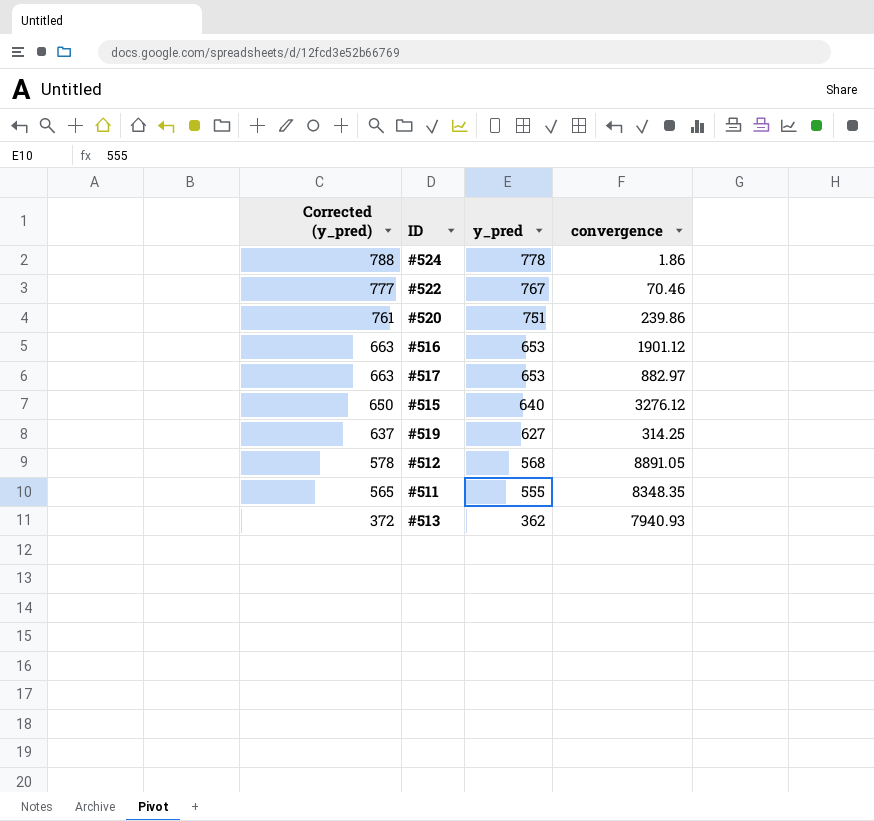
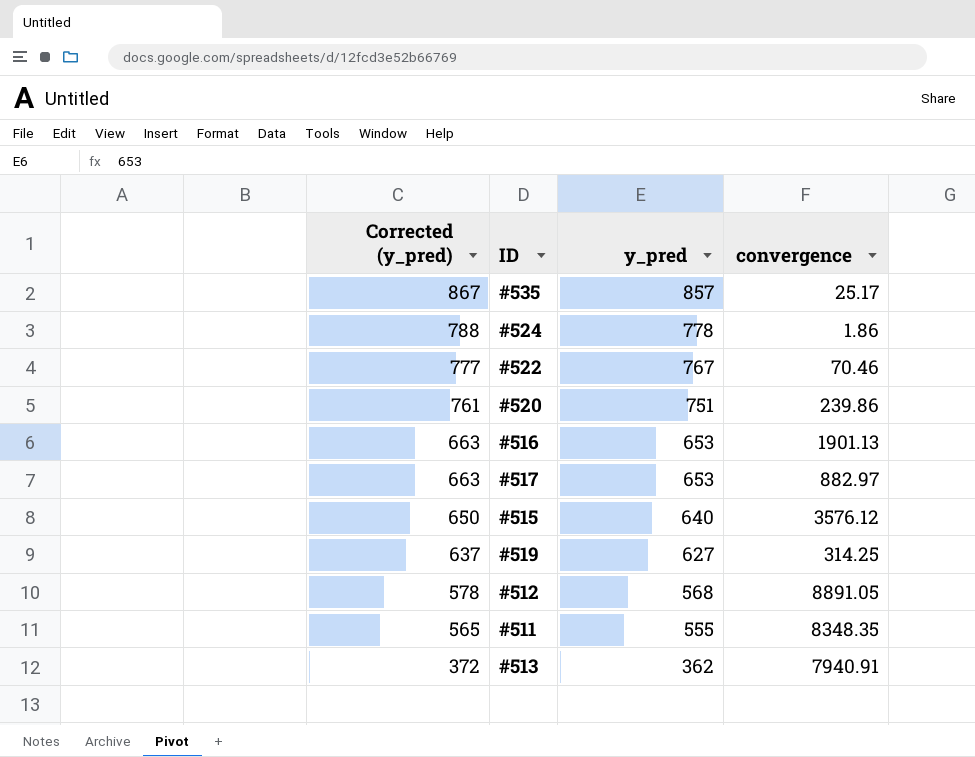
row #535: none -> 867 | 857 | 25.17
#516 | convergence: 1901.12 -> 1901.13
#515 | convergence: 3276.12 -> 3576.12
#513 | convergence: 7940.93 -> 7940.91

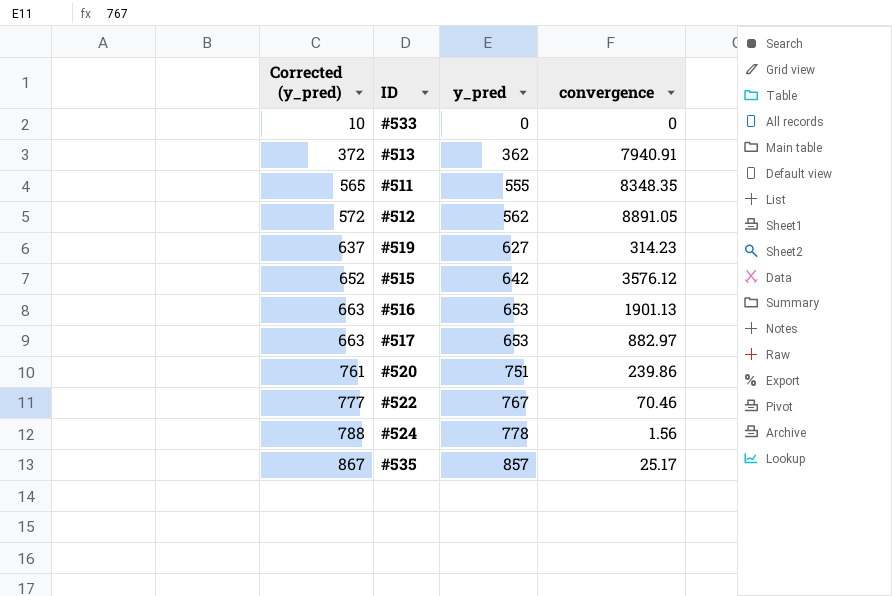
row order: Corrected (y_pred) descending -> Corrected (y_pred) ascending
row #533: none -> 10 | 0 | 0
#512 | Corrected (y_pred): 578 -> 572
#512 | y_pred: 568 -> 562
#519 | convergence: 314.25 -> 314.23
#515 | Corrected (y_pred): 650 -> 652
#515 | y_pred: 640 -> 642
#524 | convergence: 1.86 -> 1.56

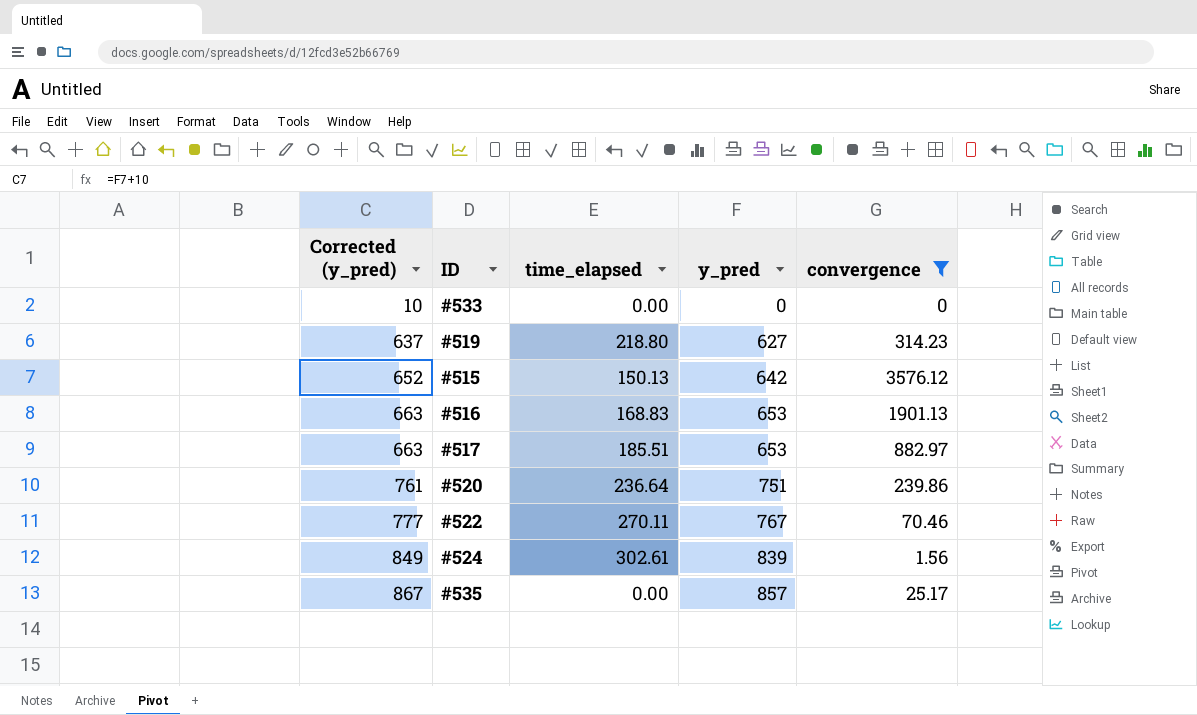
filter: none -> convergence <= 3576.12
column time_elapsed | position: none -> 3
#524 | Corrected (y_pred): 788 -> 849
#524 | y_pred: 778 -> 839

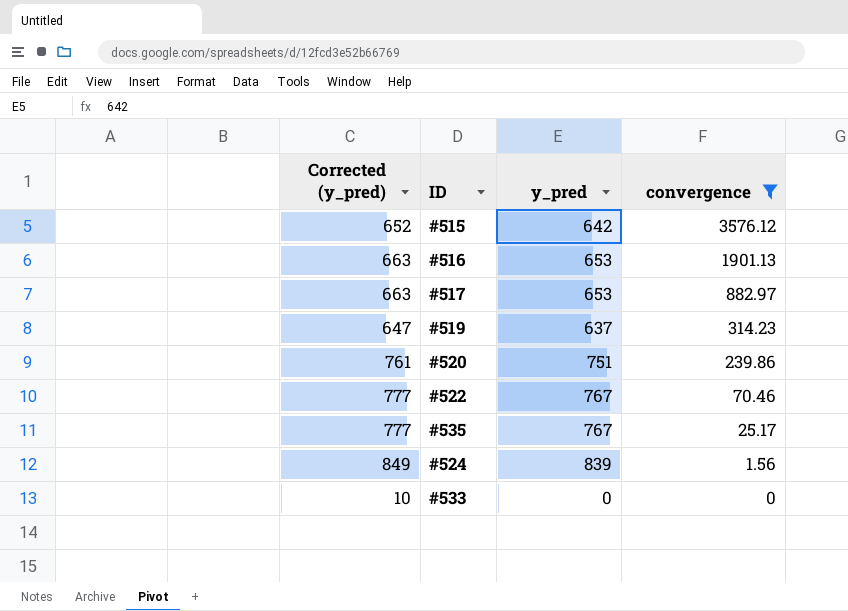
row order: Corrected (y_pred) ascending -> convergence descending
column time_elapsed | position: 3 -> none
#519 | Corrected (y_pred): 637 -> 647
#519 | y_pred: 627 -> 637
#535 | Corrected (y_pred): 867 -> 777
#535 | y_pred: 857 -> 767

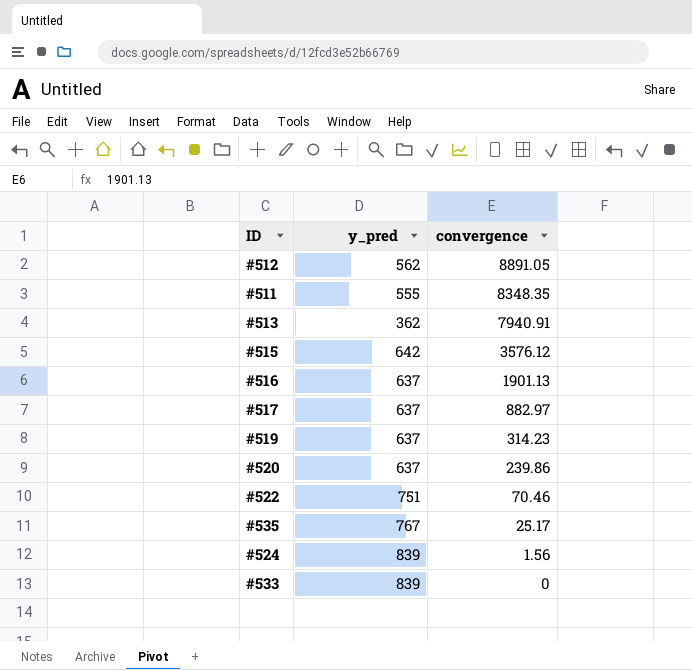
filter: convergence <= 3576.12 -> none
column Corrected (y_pred) | formula: [y_pred] + 10 -> none
#516 | y_pred: 653 -> 637
#517 | y_pred: 653 -> 637
#520 | y_pred: 751 -> 637
#522 | y_pred: 767 -> 751
#533 | y_pred: 0 -> 839

